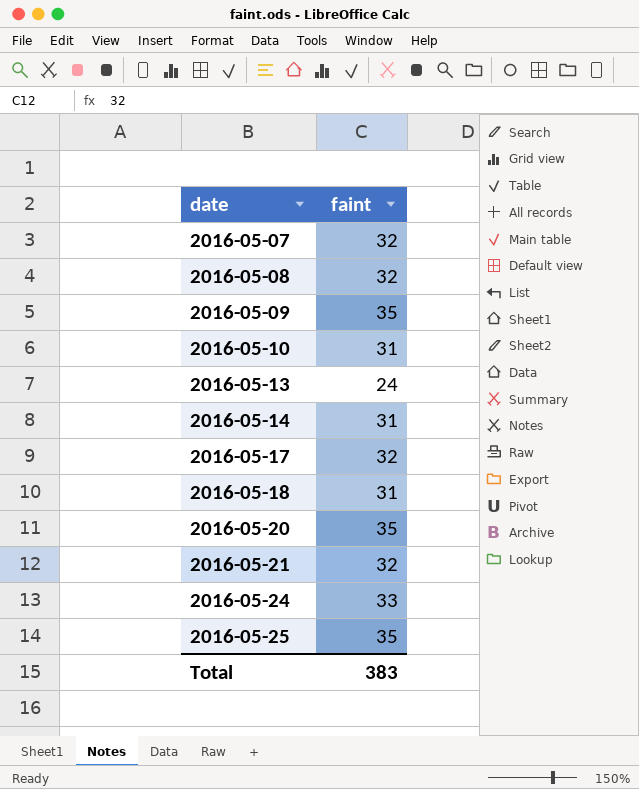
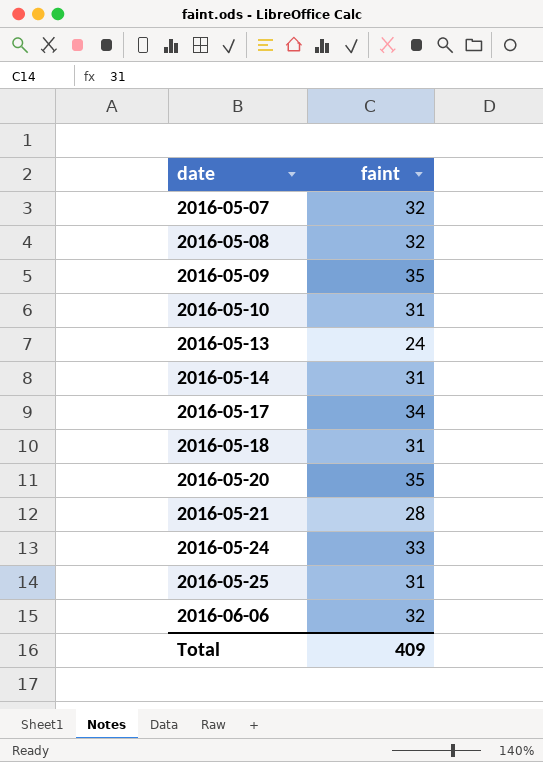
2016-05-17 | faint: 32 -> 34
2016-05-21 | faint: 32 -> 28
2016-05-25 | faint: 35 -> 31
row 2016-06-06: none -> 32
Total | faint: 383 -> 409

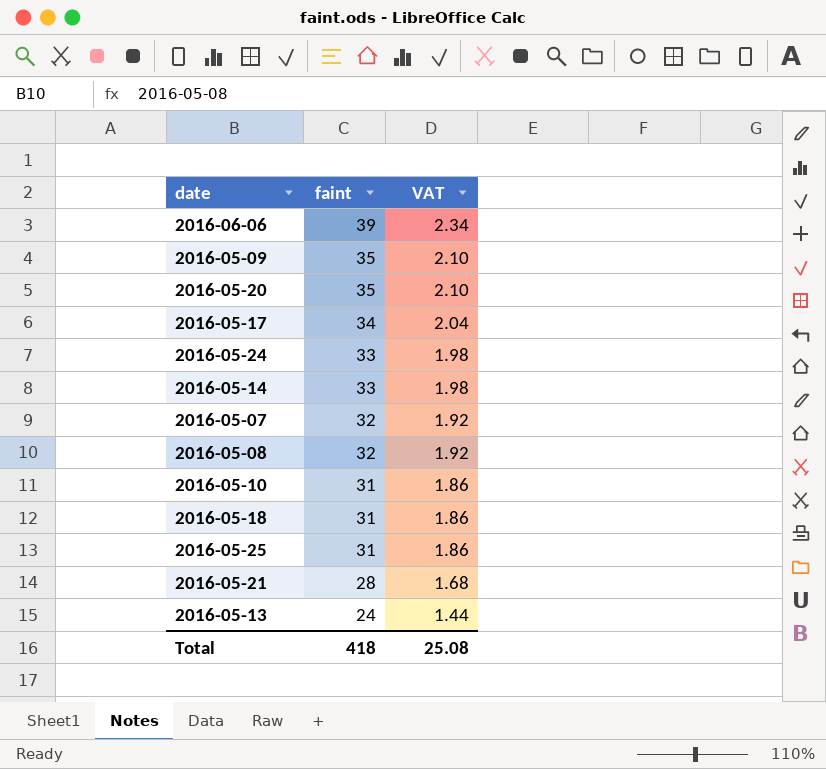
row order: date ascending -> faint descending
column VAT | formula: none -> [faint] * 0.06
2016-06-06 | faint: 32 -> 39
2016-05-14 | faint: 31 -> 33
Total | faint: 409 -> 418

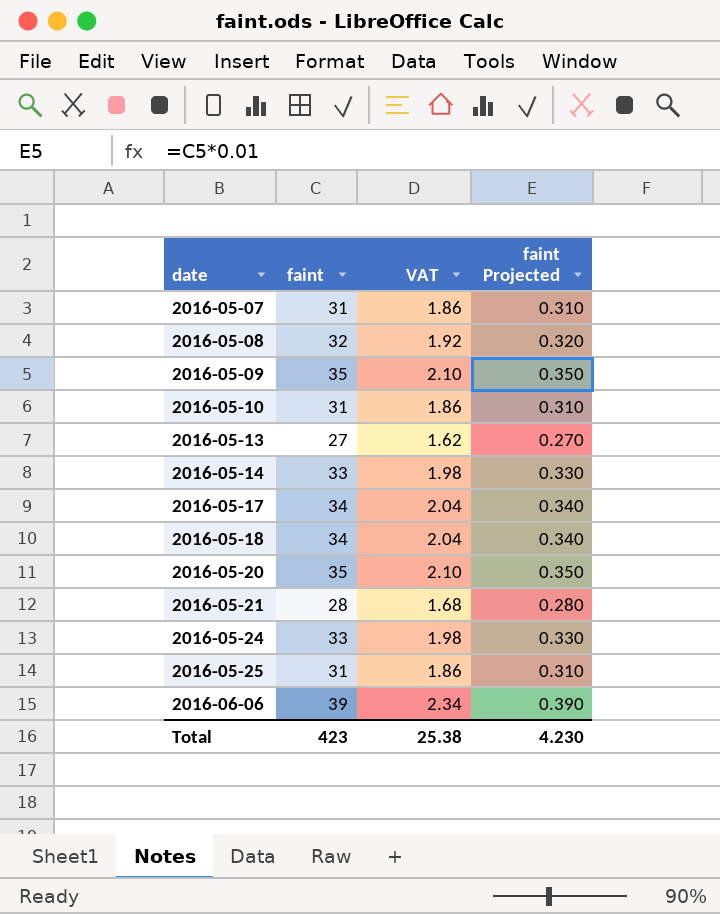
row order: faint descending -> date ascending
column faint Projected | formula: none -> [faint] * 0.01
2016-05-07 | faint: 32 -> 31
2016-05-07 | VAT: 1.92 -> 1.86
2016-05-13 | faint: 24 -> 27
2016-05-13 | VAT: 1.44 -> 1.62
2016-05-18 | faint: 31 -> 34
2016-05-18 | VAT: 1.86 -> 2.04
Total | faint: 418 -> 423
Total | VAT: 25.08 -> 25.38

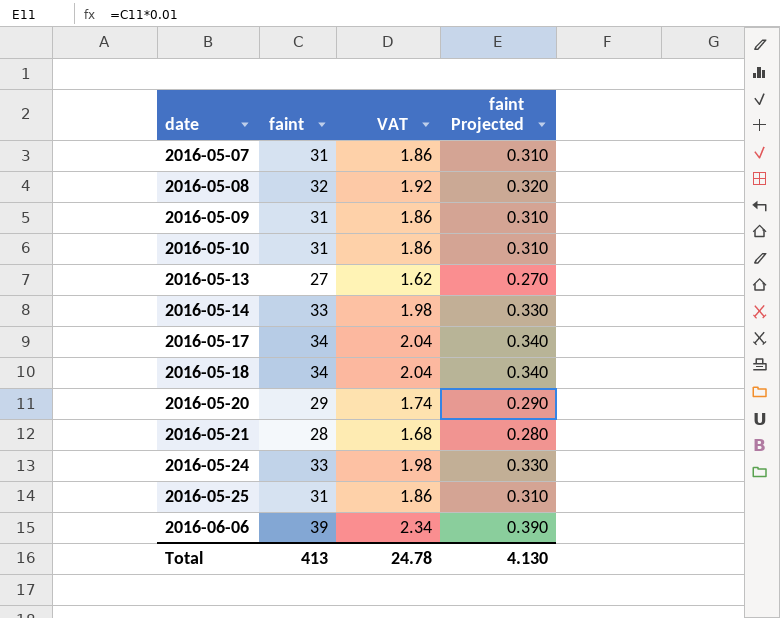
2016-05-09 | faint: 35 -> 31
2016-05-09 | VAT: 2.10 -> 1.86
2016-05-09 | faint Projected: 0.350 -> 0.310
2016-05-20 | faint: 35 -> 29
2016-05-20 | VAT: 2.10 -> 1.74
2016-05-20 | faint Projected: 0.350 -> 0.290
Total | faint: 423 -> 413
Total | VAT: 25.38 -> 24.78
Total | faint Projected: 4.230 -> 4.130

